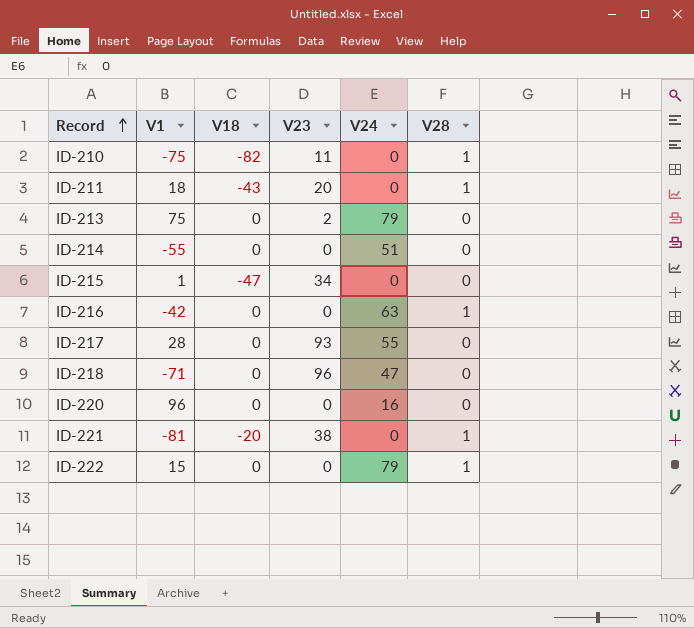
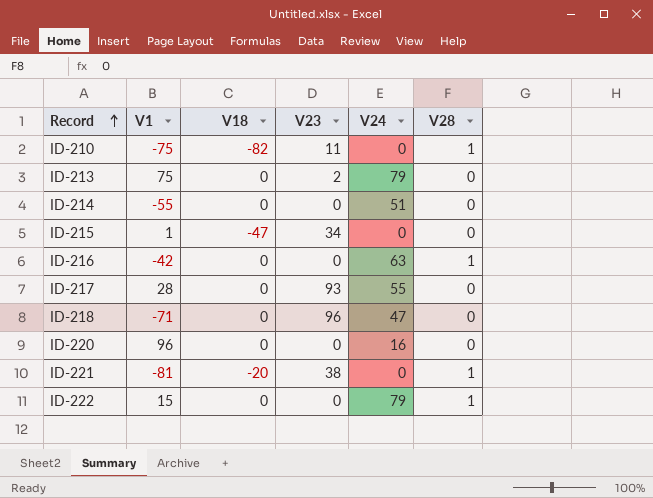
row ID-211: 18 | -43 | 20 | 0 | 1 -> none

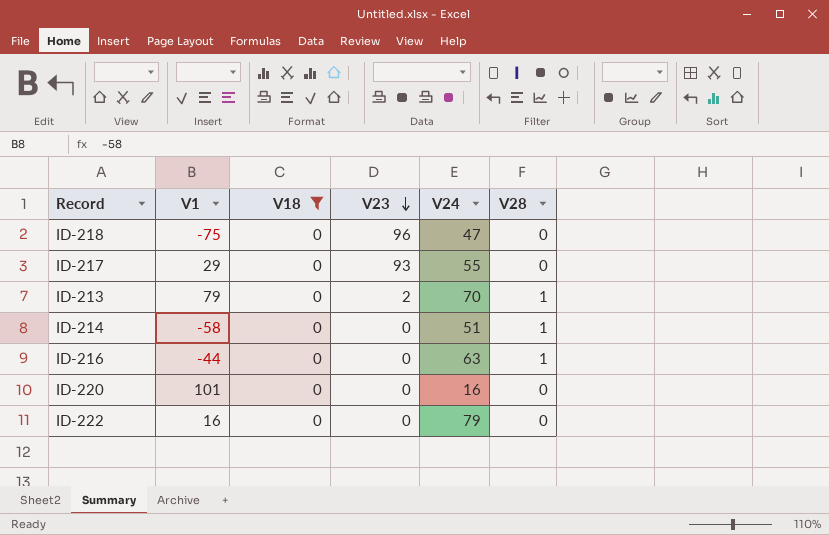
filter: none -> V18 = 0
row order: Record ascending -> V23 descending
ID-218 | V1: -71 -> -75
ID-217 | V1: 28 -> 29
ID-213 | V1: 75 -> 79
ID-213 | V24: 79 -> 70
ID-213 | V28: 0 -> 1
ID-214 | V1: -55 -> -58
ID-214 | V28: 0 -> 1
ID-216 | V1: -42 -> -44
ID-220 | V1: 96 -> 101
ID-222 | V1: 15 -> 16
ID-222 | V28: 1 -> 0

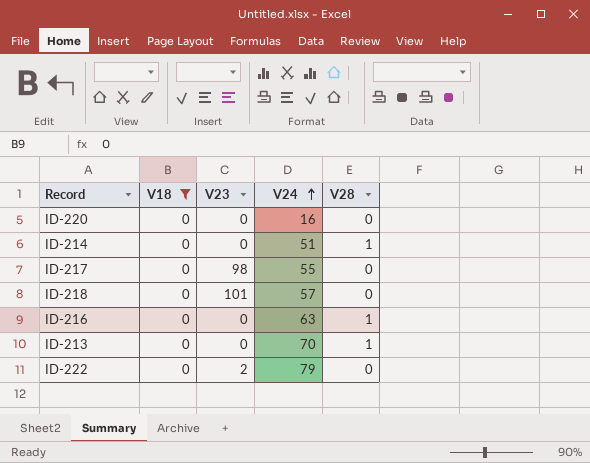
row order: V23 descending -> V24 ascending
column V1 | position: 2 -> none
ID-217 | V23: 93 -> 98
ID-218 | V23: 96 -> 101
ID-218 | V24: 47 -> 57
ID-213 | V23: 2 -> 0
ID-222 | V23: 0 -> 2

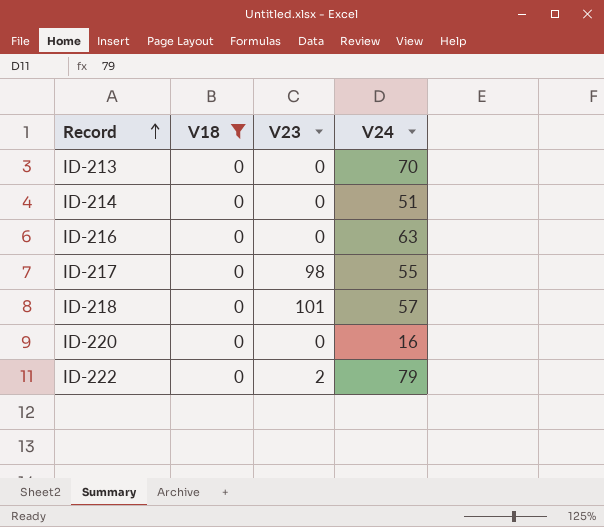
row order: V24 ascending -> Record ascending
column V28 | position: 5 -> none

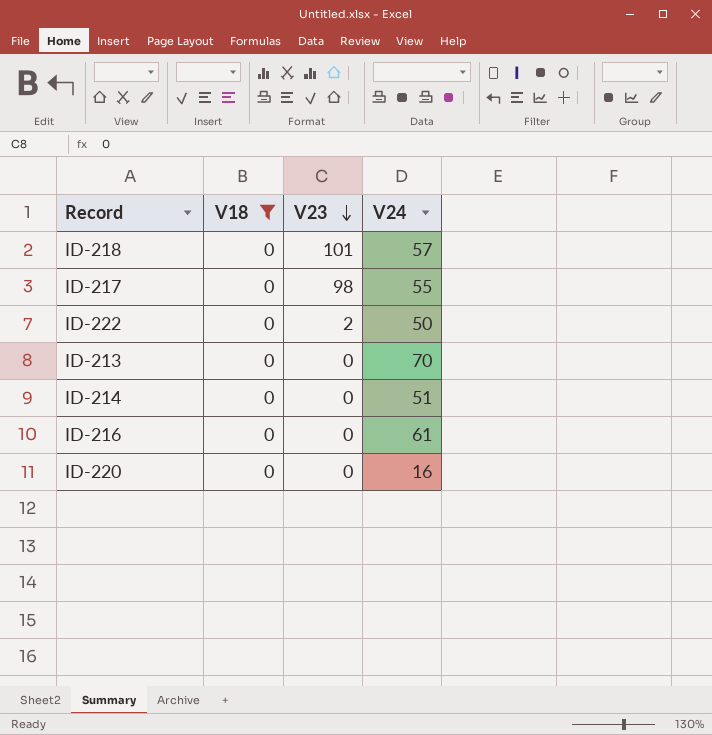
row order: Record ascending -> V23 descending
ID-222 | V24: 79 -> 50
ID-216 | V24: 63 -> 61

